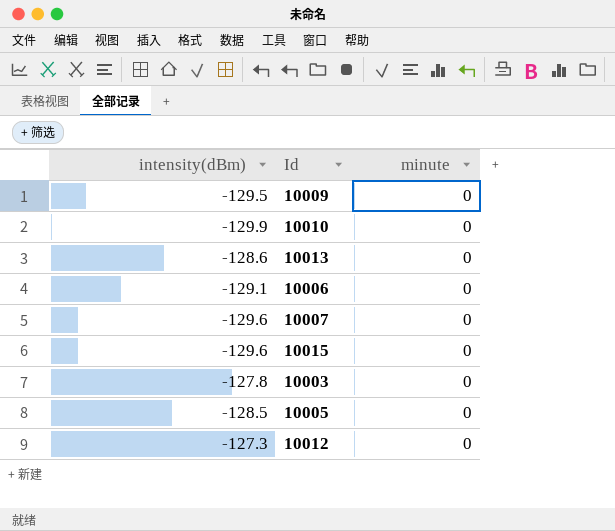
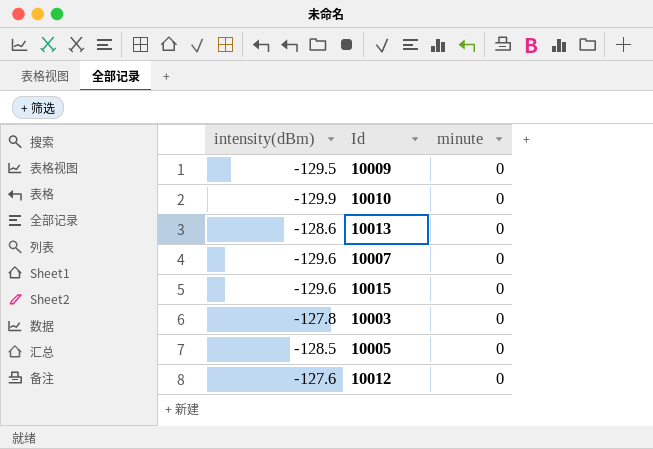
row 10006: -129.1 | 0 -> none
10012 | intensity(dBm): -127.3 -> -127.6

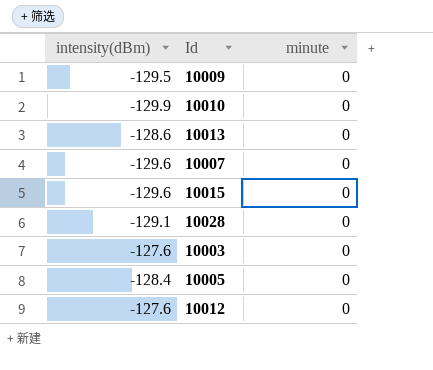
row 10028: none -> -129.1 | 0
10003 | intensity(dBm): -127.8 -> -127.6
10005 | intensity(dBm): -128.5 -> -128.4

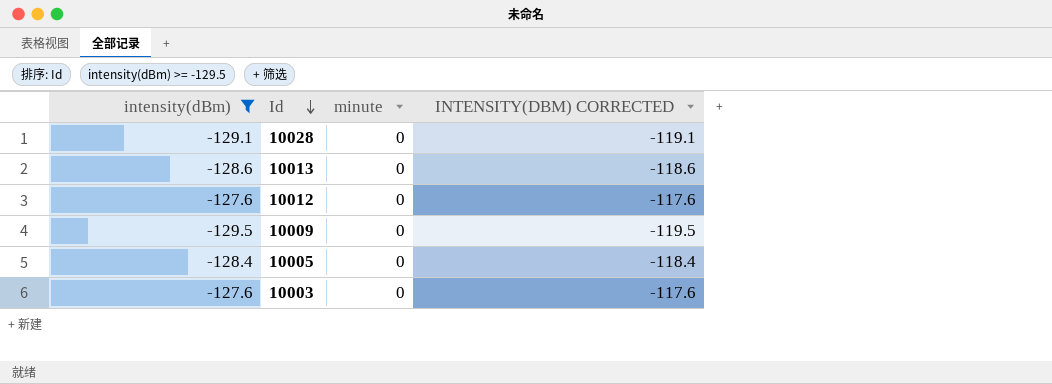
filter: none -> intensity(dBm) >= -129.5
row order: none -> Id descending
column INTENSITY(DBM) CORRECTED | formula: none -> [intensity(dBm)] + 10

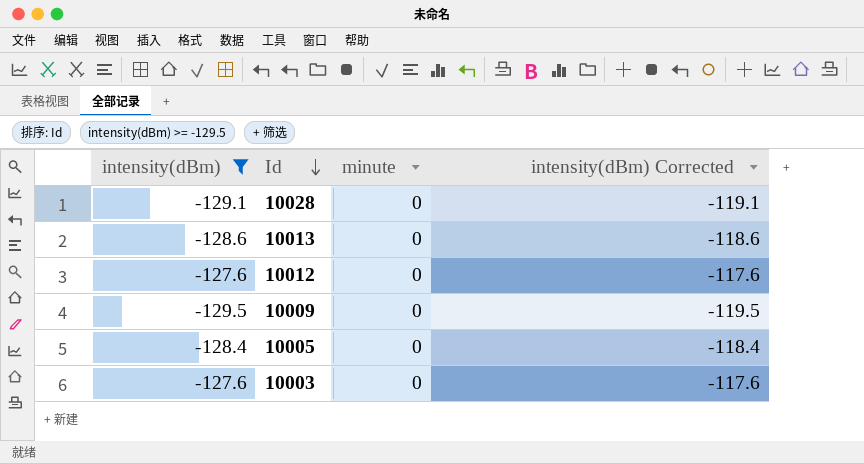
column name: INTENSITY(DBM) CORRECTED -> intensity(dBm) Corrected

